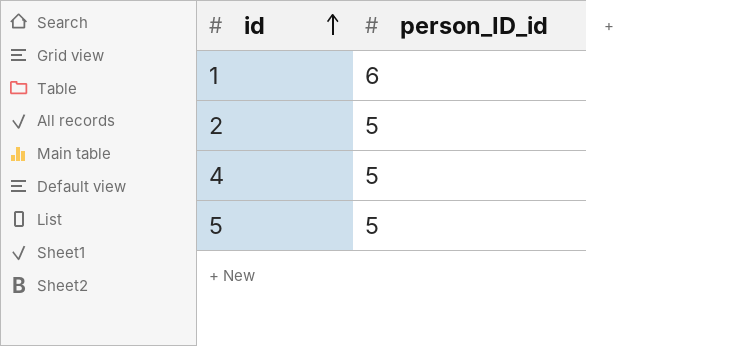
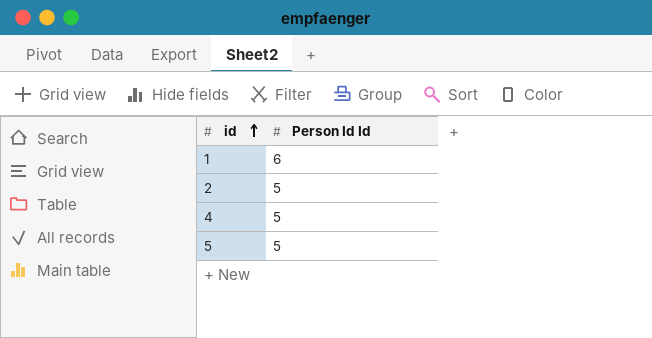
column name: person_ID_id -> Person Id Id

